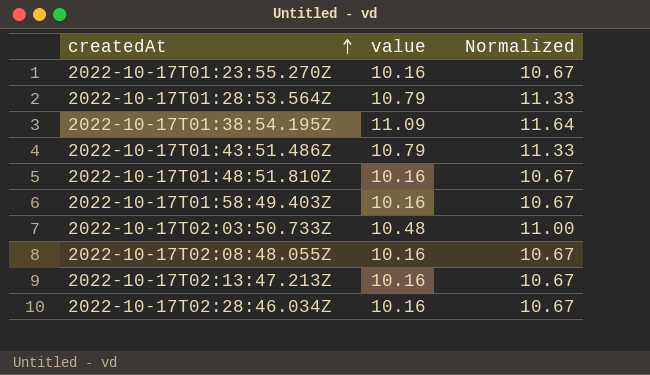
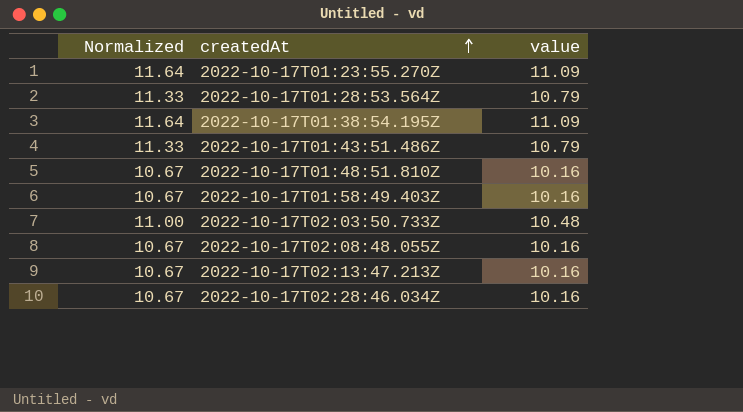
column Normalized | position: 3 -> 1
2022-10-17T01:23:55.270Z | Normalized: 10.67 -> 11.64
2022-10-17T01:23:55.270Z | value: 10.16 -> 11.09

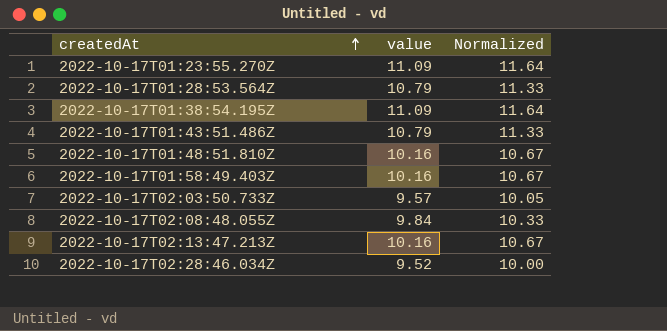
column Normalized | position: 1 -> 3
2022-10-17T02:03:50.733Z | value: 10.48 -> 9.57
2022-10-17T02:03:50.733Z | Normalized: 11.00 -> 10.05
2022-10-17T02:08:48.055Z | value: 10.16 -> 9.84
2022-10-17T02:08:48.055Z | Normalized: 10.67 -> 10.33
2022-10-17T02:28:46.034Z | value: 10.16 -> 9.52
2022-10-17T02:28:46.034Z | Normalized: 10.67 -> 10.00

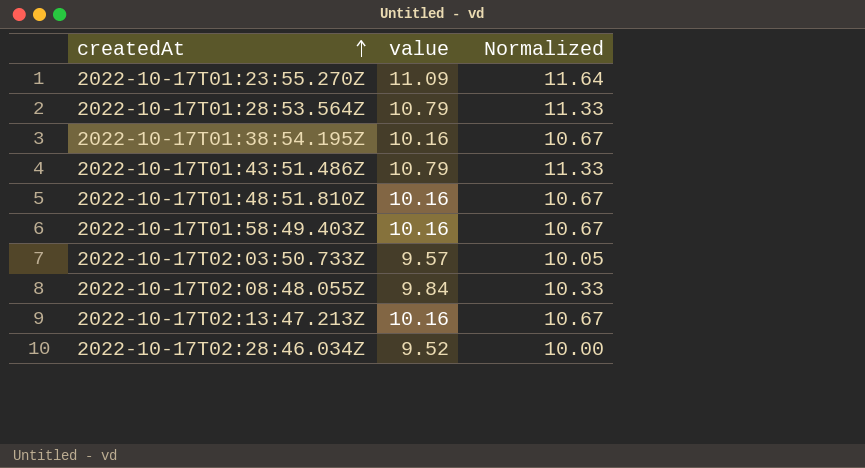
2022-10-17T01:38:54.195Z | value: 11.09 -> 10.16
2022-10-17T01:38:54.195Z | Normalized: 11.64 -> 10.67

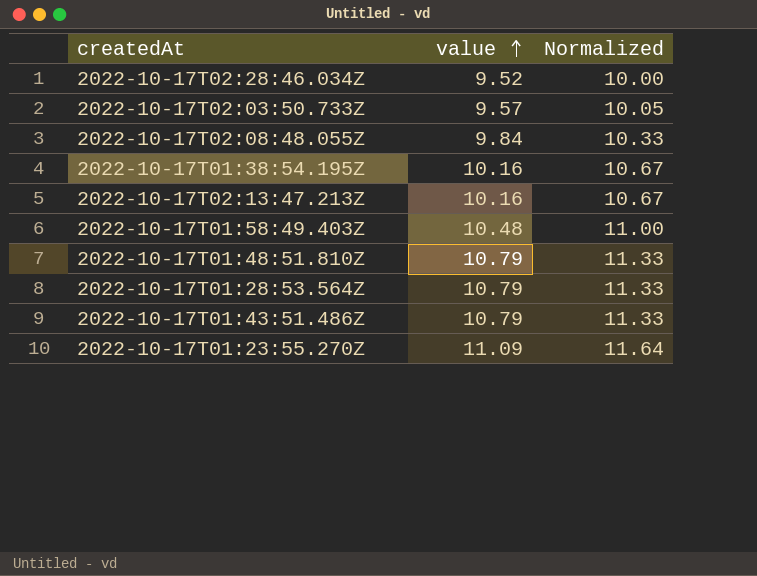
row order: createdAt ascending -> value ascending
2022-10-17T01:58:49.403Z | value: 10.16 -> 10.48
2022-10-17T01:58:49.403Z | Normalized: 10.67 -> 11.00
2022-10-17T01:48:51.810Z | value: 10.16 -> 10.79
2022-10-17T01:48:51.810Z | Normalized: 10.67 -> 11.33

